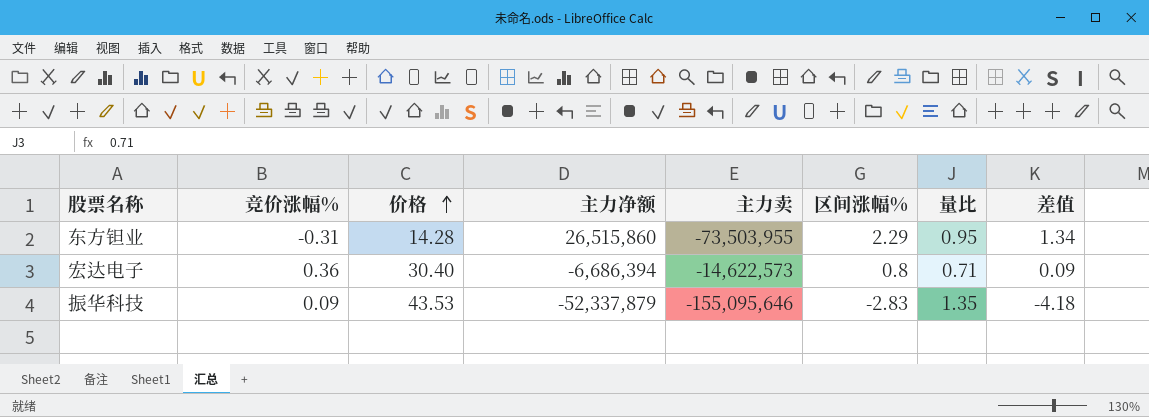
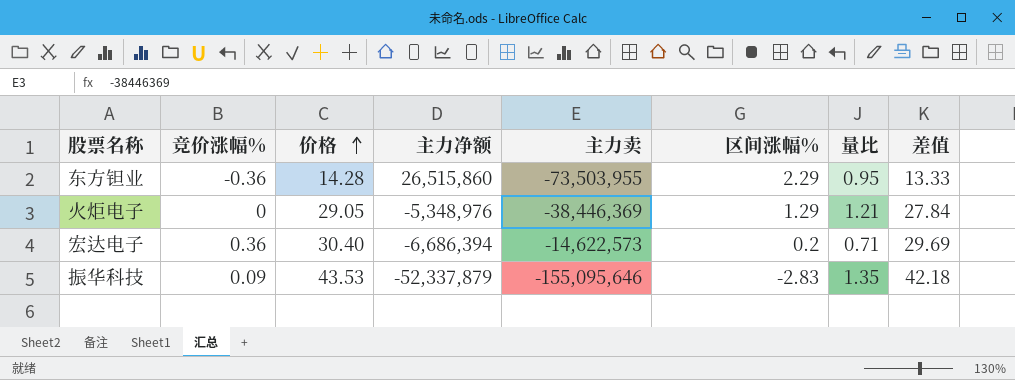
column 差值 | formula: [区间涨幅%] - [量比] -> [价格] - [量比]
东方钽业 | 竞价涨幅%: -0.31 -> -0.36
row 火炬电子: none -> 0 | 29.05 | -5,348,976 | -38,446,369 | 1.29 | 1.21 | 27.84
宏达电子 | 区间涨幅%: 0.8 -> 0.2

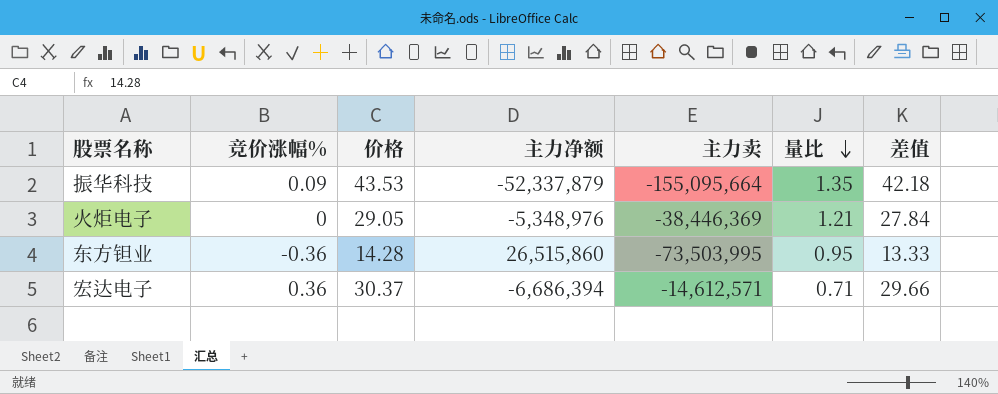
row order: 价格 ascending -> 量比 descending
column 区间涨幅% | position: 6 -> none
振华科技 | 主力卖: -155,095,646 -> -155,095,664
东方钽业 | 主力卖: -73,503,955 -> -73,503,995
宏达电子 | 价格: 30.40 -> 30.37
宏达电子 | 主力卖: -14,622,573 -> -14,612,571
宏达电子 | 差值: 29.69 -> 29.66

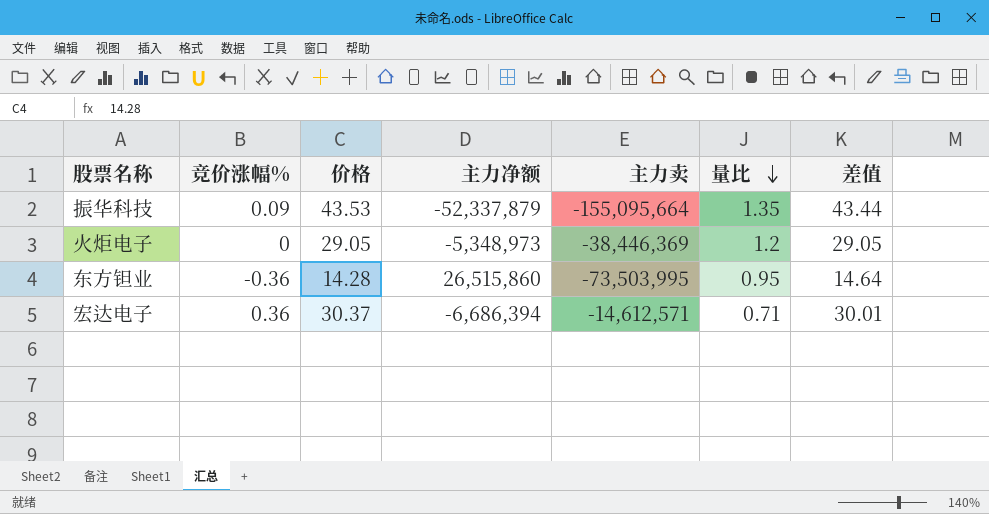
column 差值 | formula: [价格] - [量比] -> [价格] - [竞价涨幅%]
火炬电子 | 主力净额: -5,348,976 -> -5,348,973
火炬电子 | 量比: 1.21 -> 1.2

